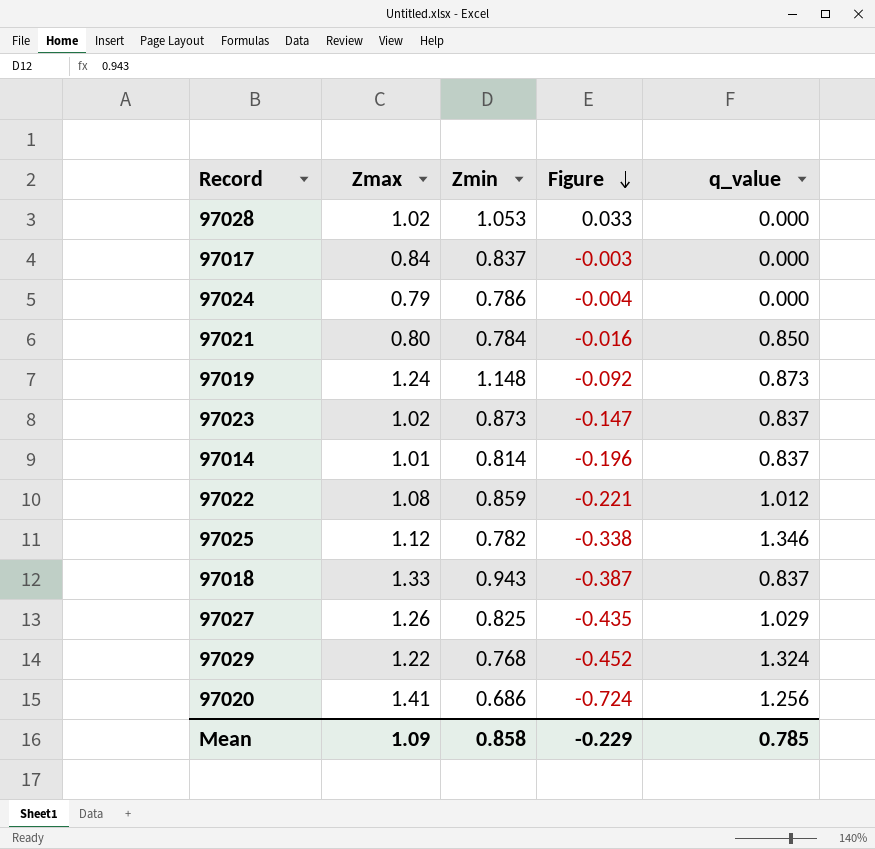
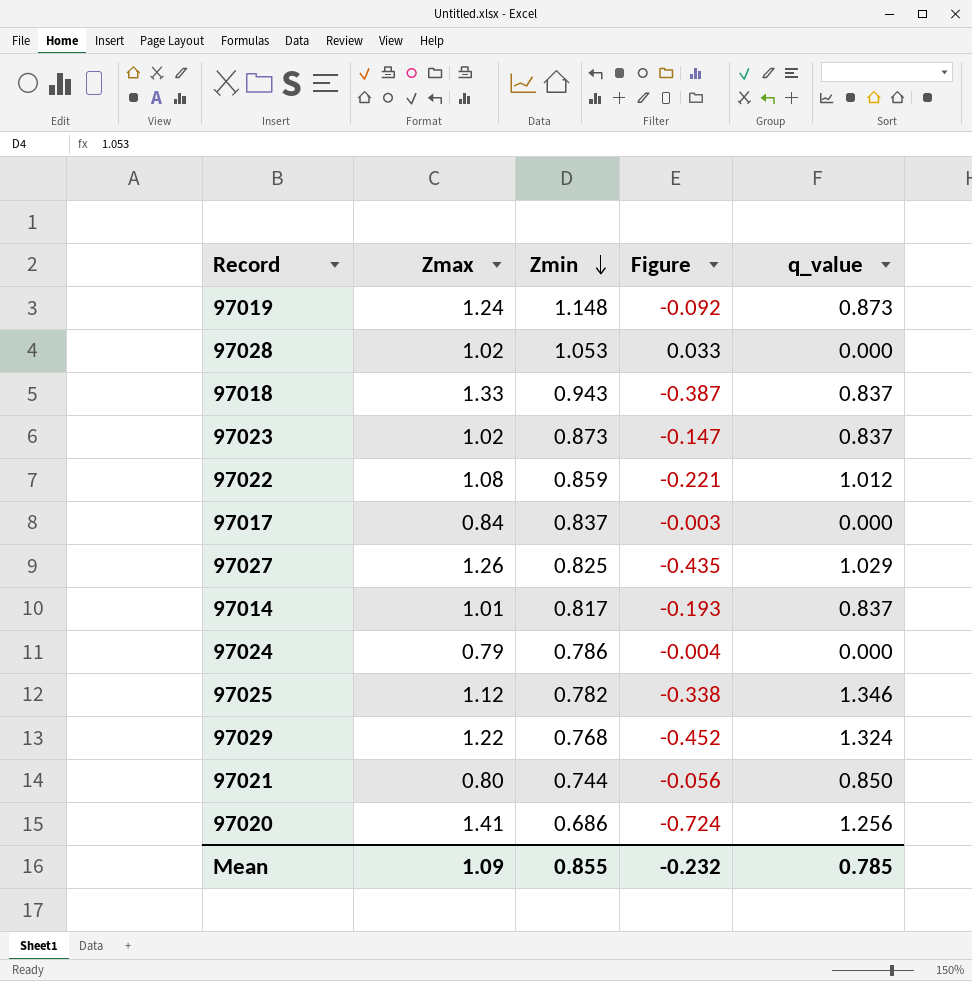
row order: Figure descending -> Zmin descending
97014 | Zmin: 0.814 -> 0.817
97014 | Figure: -0.196 -> -0.193
97021 | Zmin: 0.784 -> 0.744
97021 | Figure: -0.016 -> -0.056
Mean | Zmin: 0.858 -> 0.855
Mean | Figure: -0.229 -> -0.232

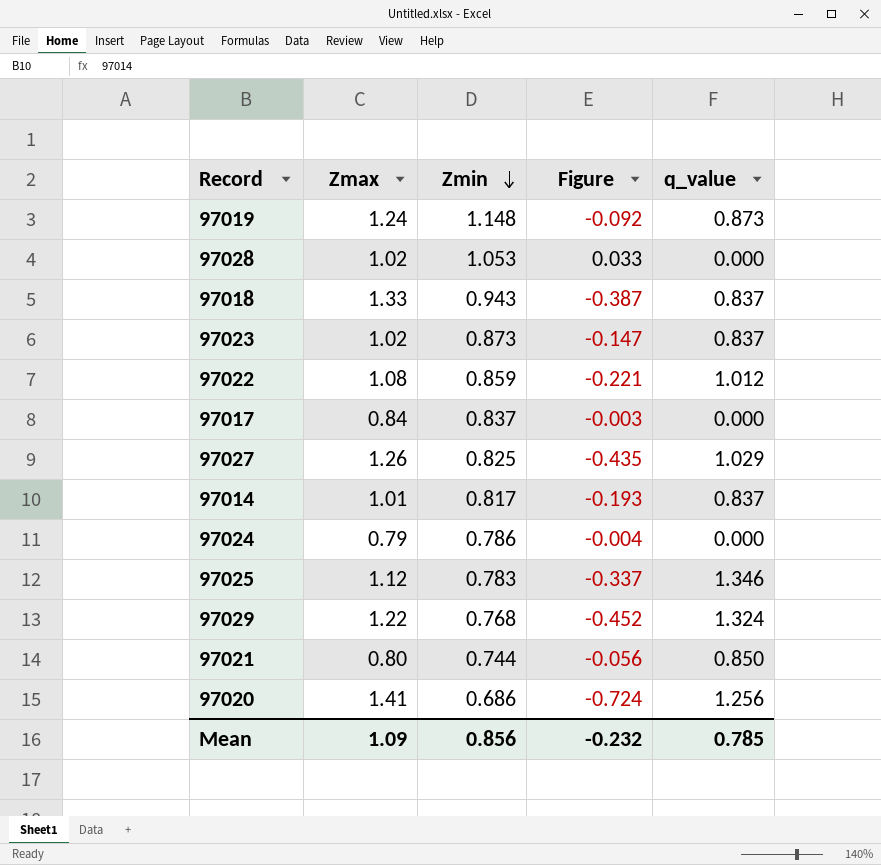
97025 | Zmin: 0.782 -> 0.783
97025 | Figure: -0.338 -> -0.337
Mean | Zmin: 0.855 -> 0.856

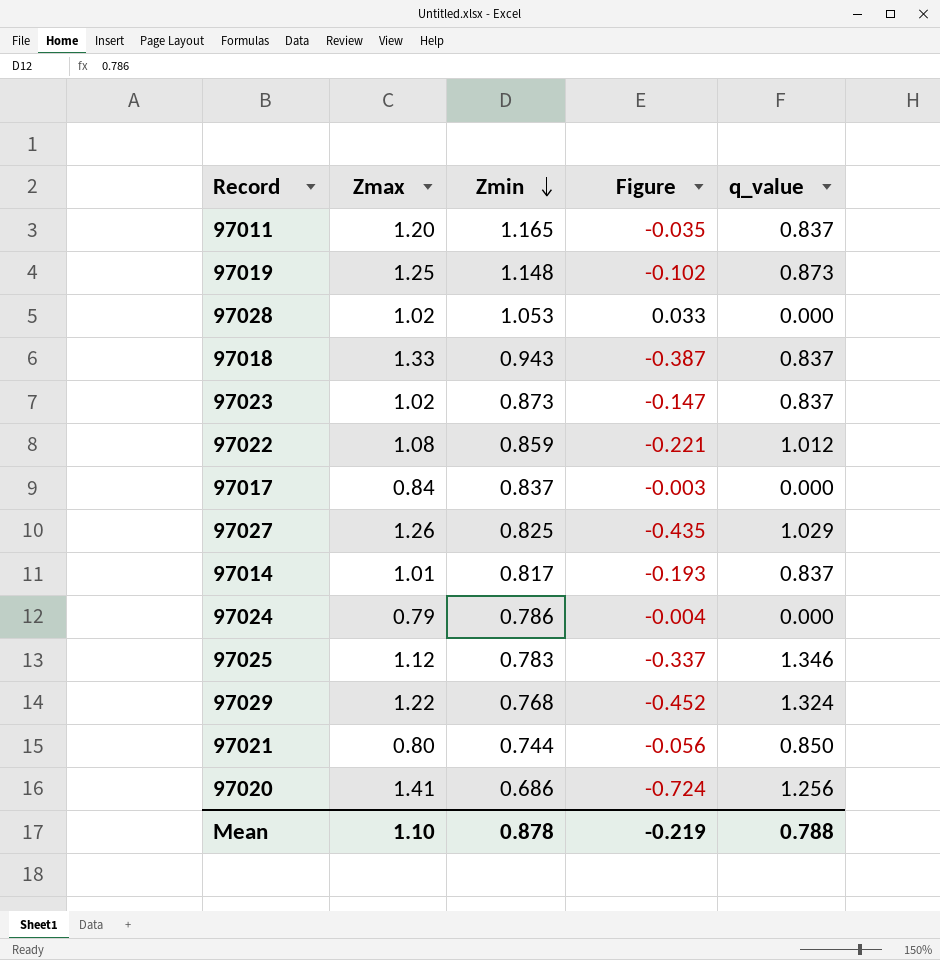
row 97011: none -> 1.20 | 1.165 | -0.035 | 0.837
97019 | Zmax: 1.24 -> 1.25
97019 | Figure: -0.092 -> -0.102
Mean | Zmax: 1.09 -> 1.10
Mean | Zmin: 0.856 -> 0.878
Mean | Figure: -0.232 -> -0.219
Mean | q_value: 0.785 -> 0.788

